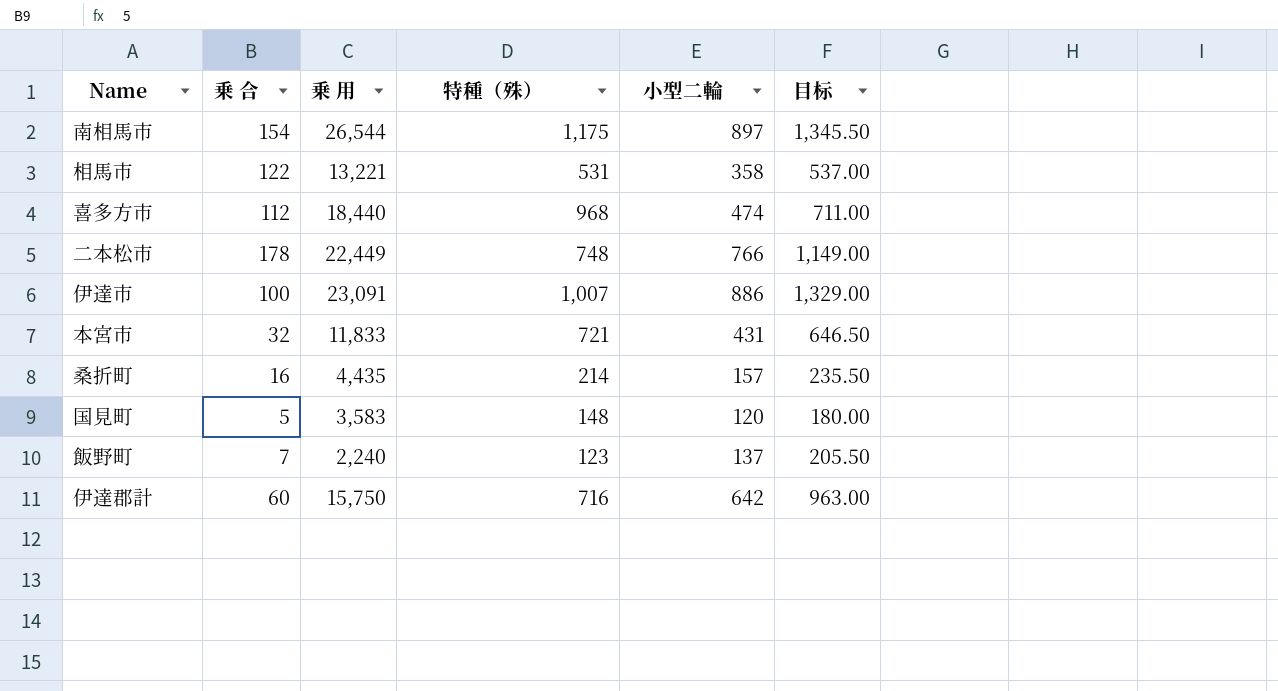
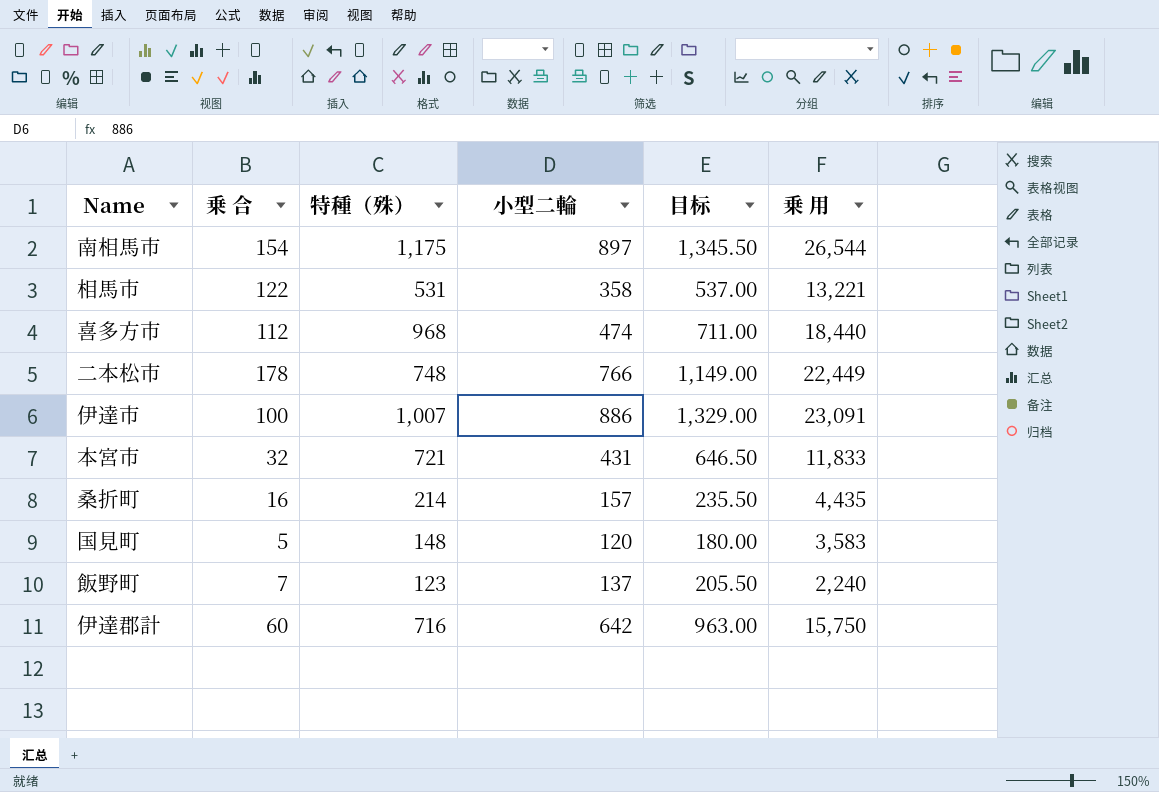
column 乗 用 | position: 3 -> 6

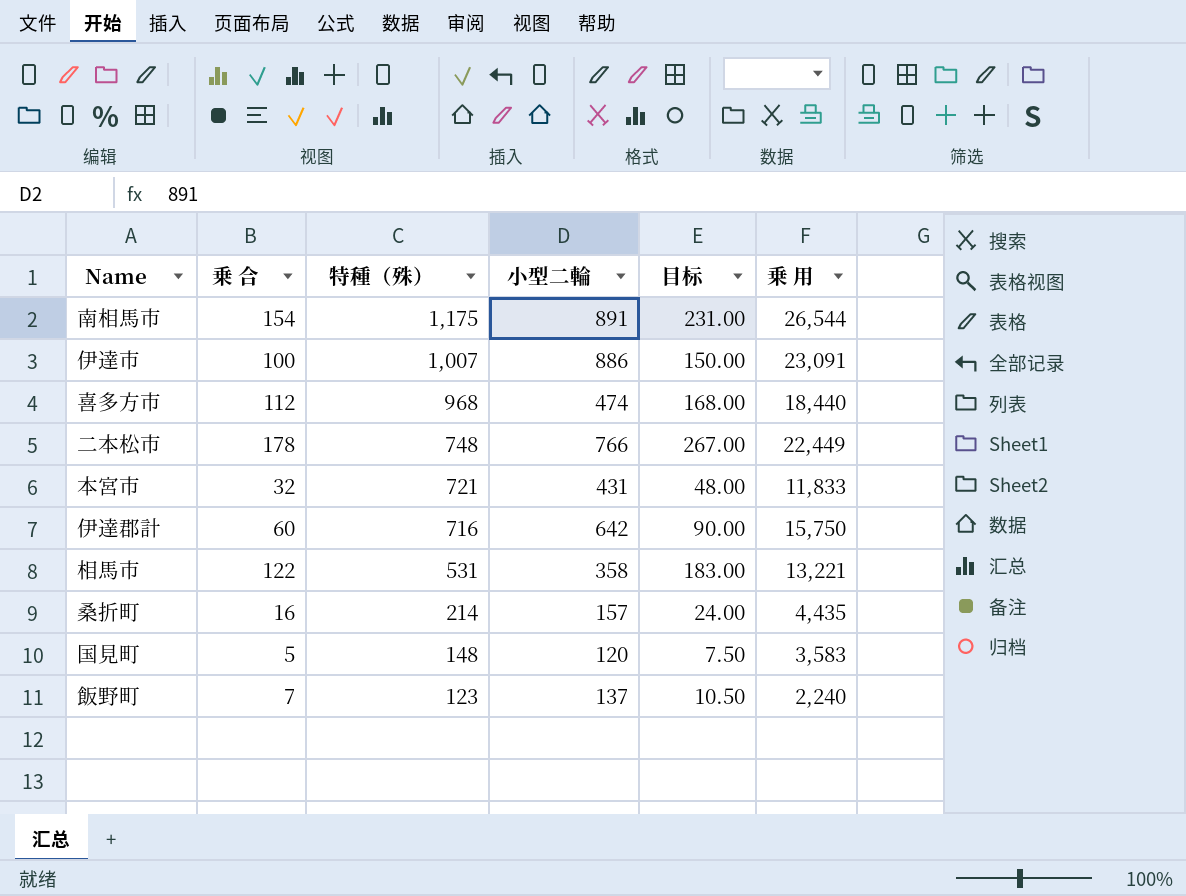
row order: none -> 特種（殊） descending
column 目标 | formula: [小型二輪] * 1.5 -> [乗 合] * 1.5
南相馬市 | 小型二輪: 897 -> 891

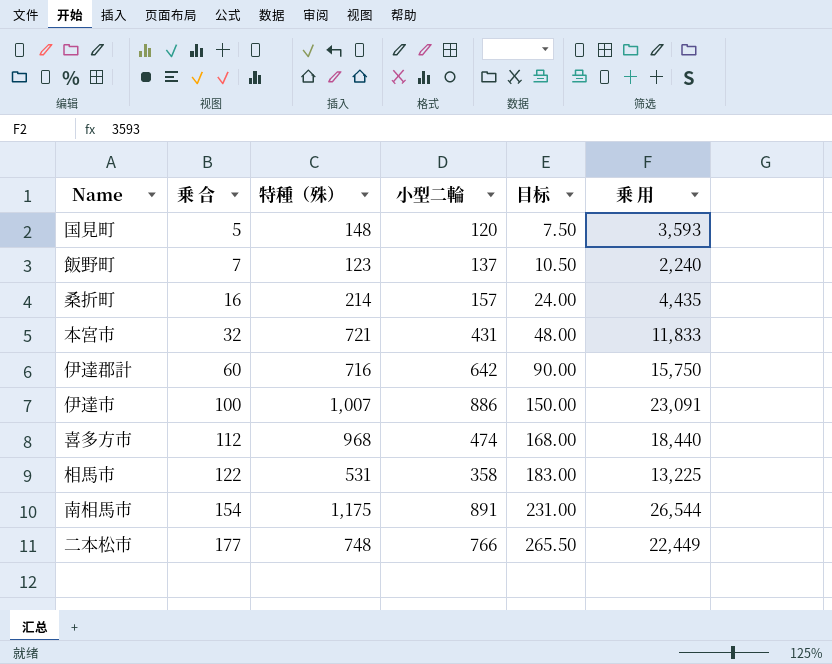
row order: 特種（殊） descending -> 乗 合 ascending
国見町 | 乗 用: 3,583 -> 3,593
相馬市 | 乗 用: 13,221 -> 13,225
二本松市 | 乗 合: 178 -> 177
二本松市 | 目标: 267.00 -> 265.50

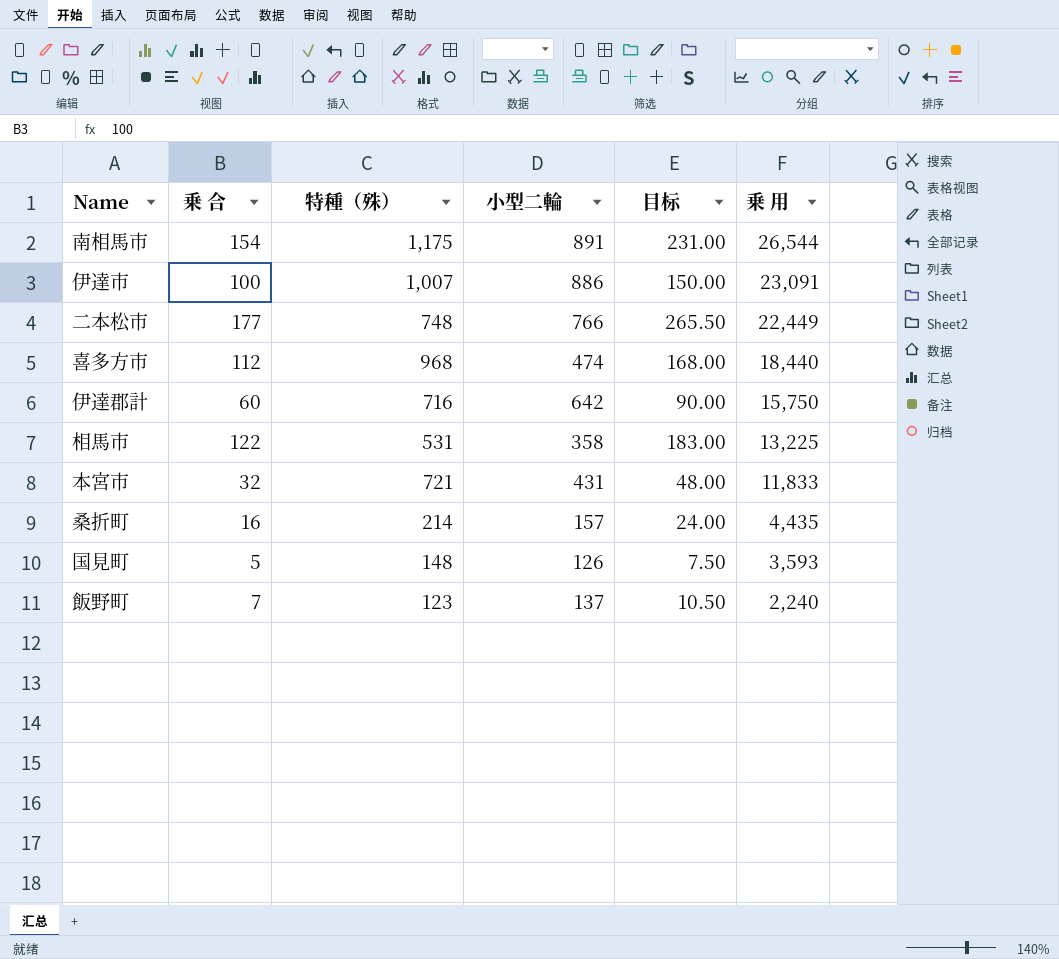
row order: 乗 合 ascending -> 乗 用 descending
国見町 | 小型二輪: 120 -> 126

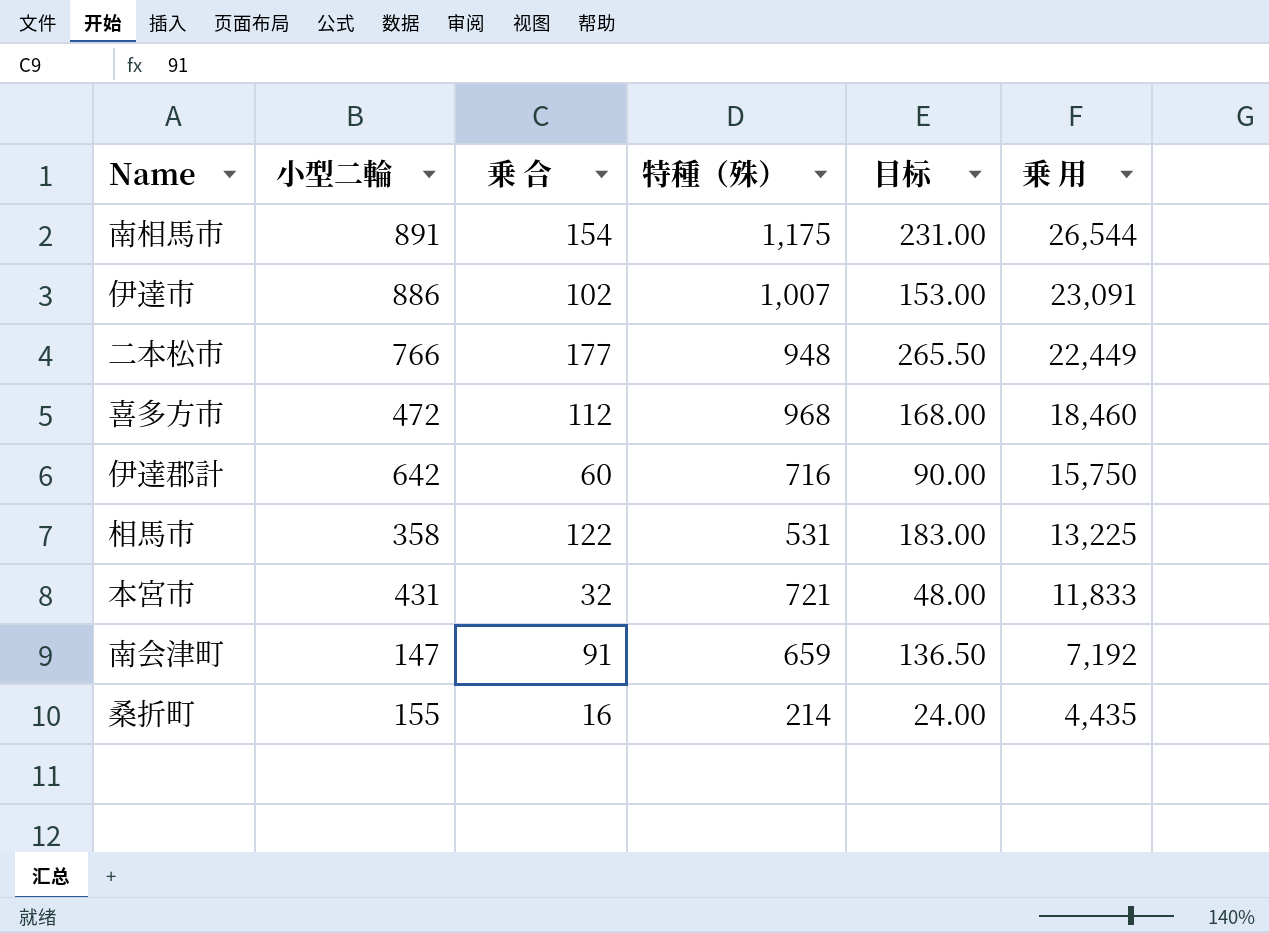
column 小型二輪 | position: 4 -> 2
row 国見町: 5 | 148 | 126 | 7.50 | 3,593 -> none
row 飯野町: 7 | 123 | 137 | 10.50 | 2,240 -> none
伊達市 | 乗 合: 100 -> 102
伊達市 | 目标: 150.00 -> 153.00
二本松市 | 特種（殊）: 748 -> 948
喜多方市 | 小型二輪: 474 -> 472
喜多方市 | 乗 用: 18,440 -> 18,460
row 南会津町: none -> 147 | 91 | 659 | 136.50 | 7,192
桑折町 | 小型二輪: 157 -> 155

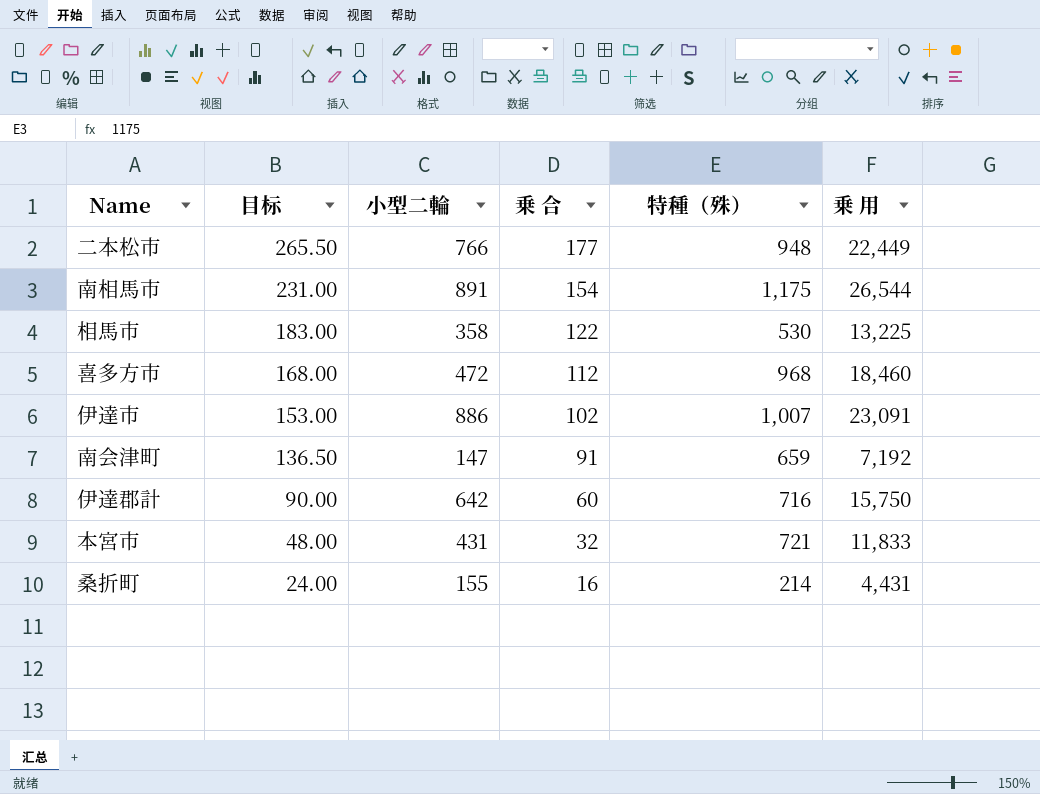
row order: 乗 用 descending -> 目标 descending
column 目标 | position: 5 -> 2
相馬市 | 特種（殊）: 531 -> 530
桑折町 | 乗 用: 4,435 -> 4,431

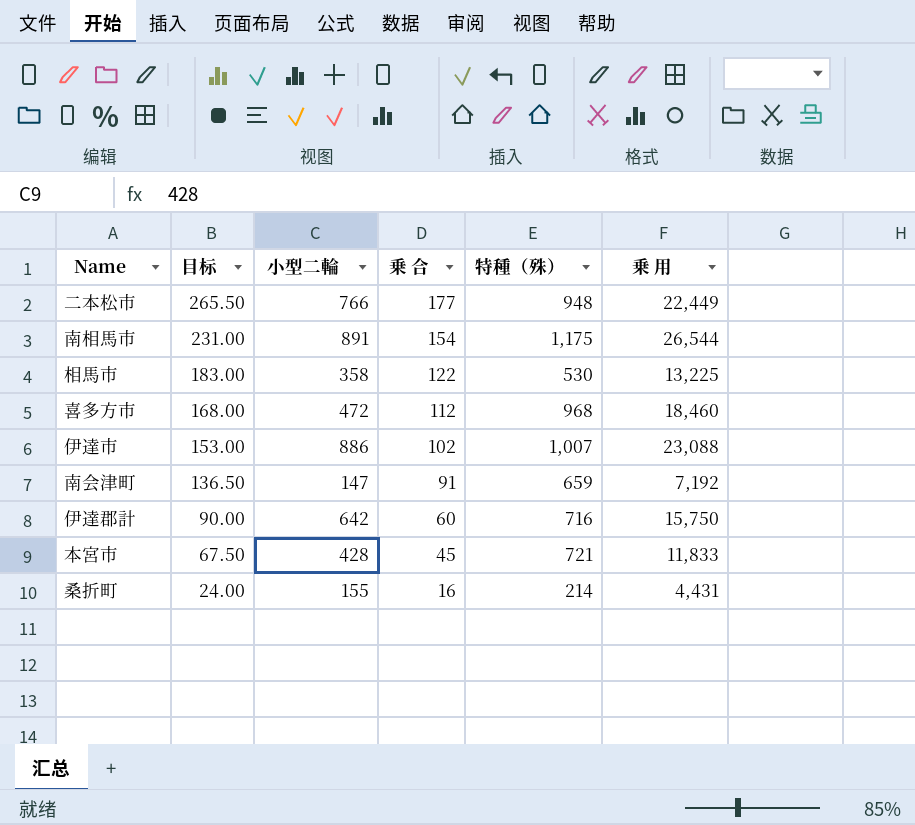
伊達市 | 乗 用: 23,091 -> 23,088
本宮市 | 目标: 48.00 -> 67.50
本宮市 | 小型二輪: 431 -> 428
本宮市 | 乗 合: 32 -> 45

